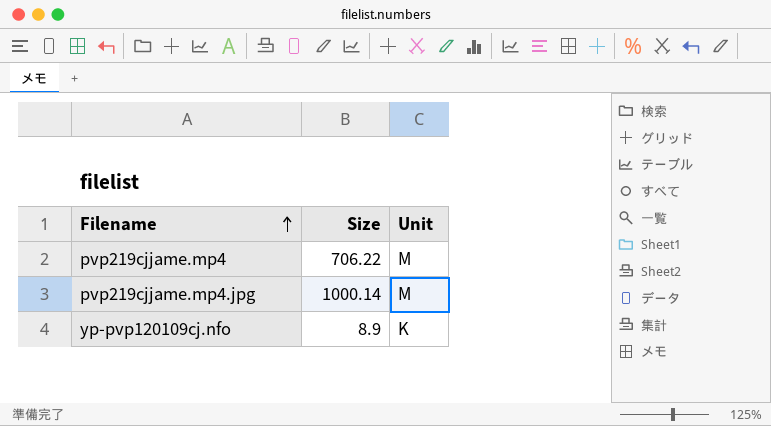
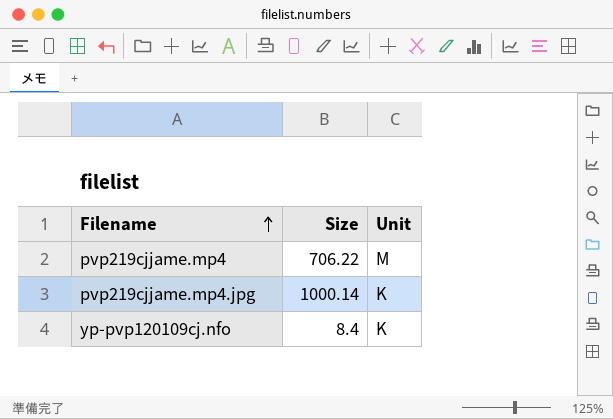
pvp219cjjame.mp4.jpg | Unit: M -> K
yp-pvp120109cj.nfo | Size: 8.9 -> 8.4

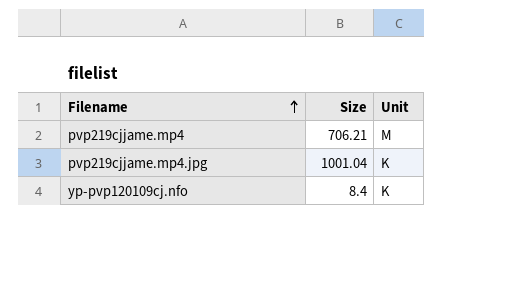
pvp219cjjame.mp4 | Size: 706.22 -> 706.21
pvp219cjjame.mp4.jpg | Size: 1000.14 -> 1001.04

